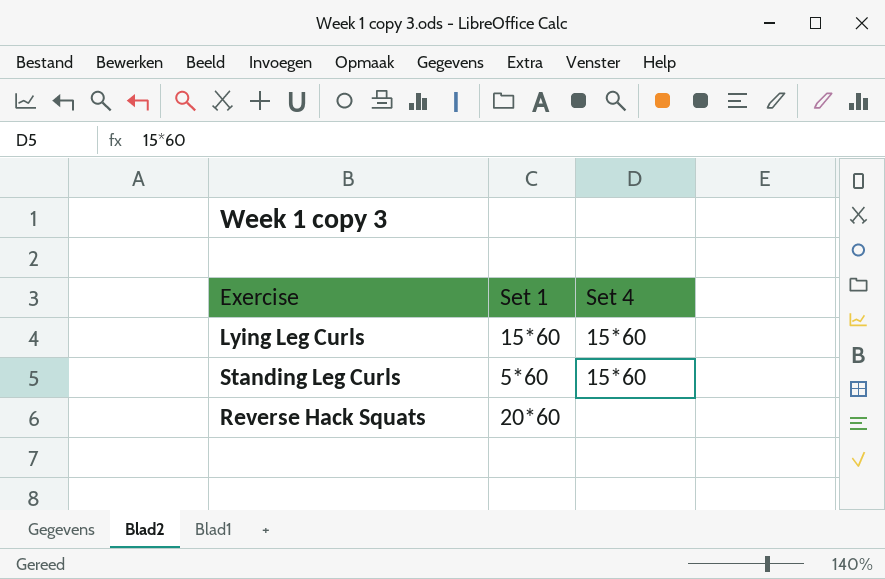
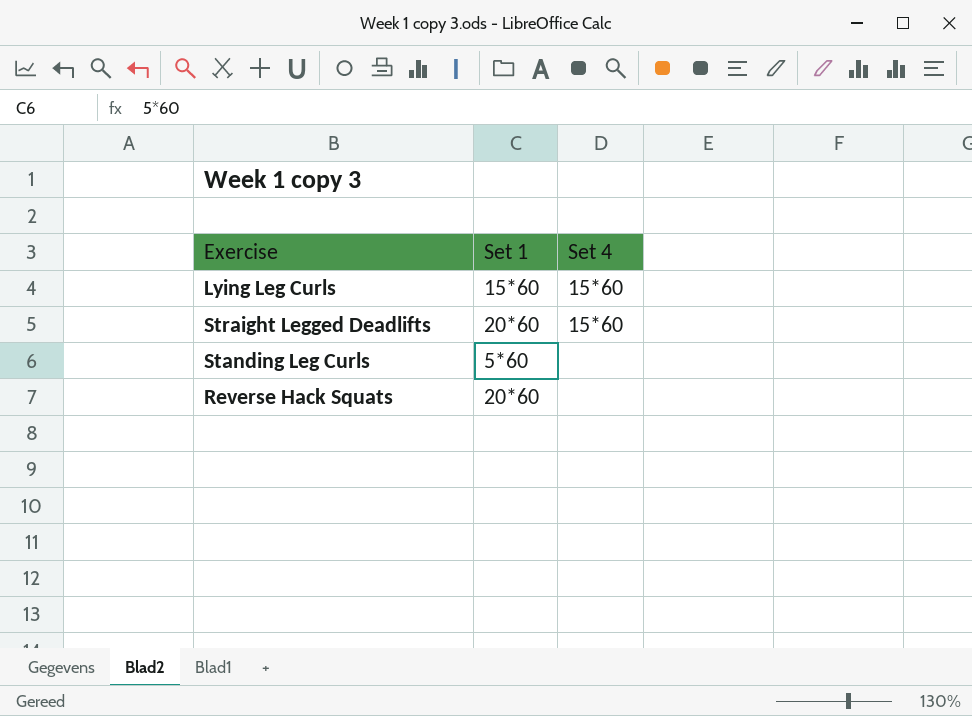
row Straight Legged Deadlifts: none -> 20*60 | 15*60
Standing Leg Curls | Set 4: 15*60 -> none

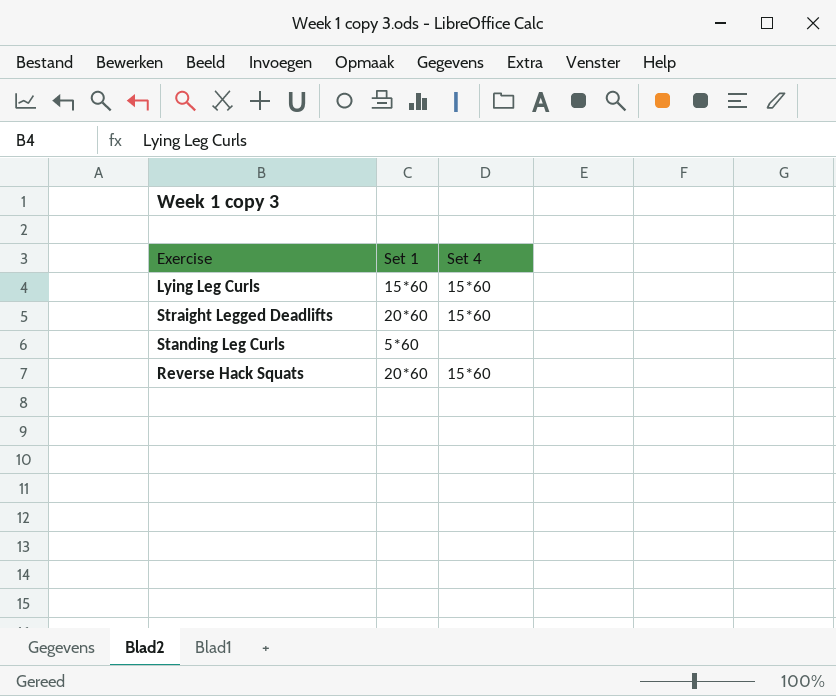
Reverse Hack Squats | Set 4: none -> 15*60

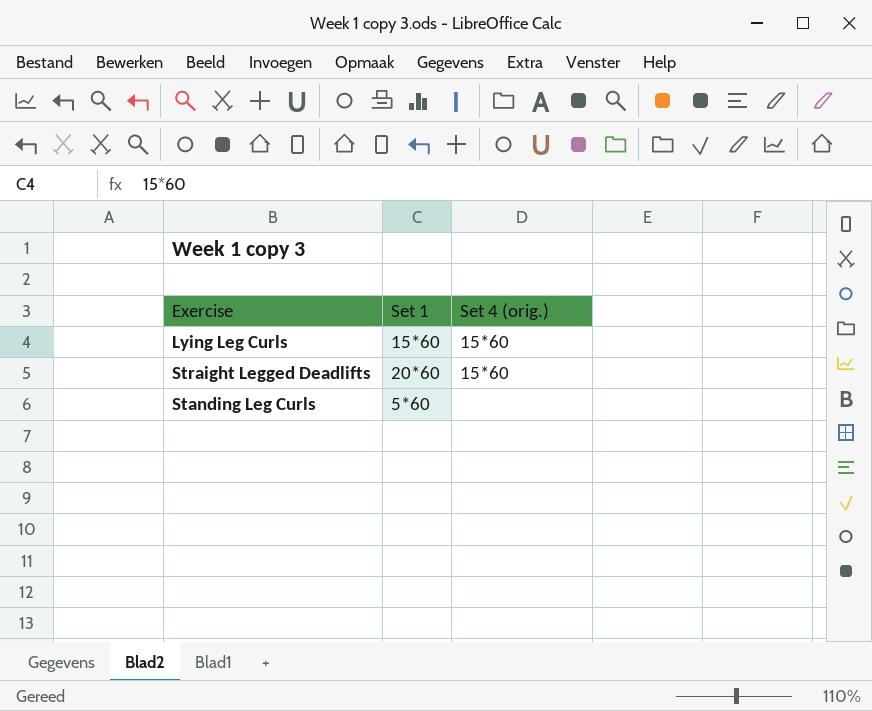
column name: Set 4 -> Set 4 (orig.)
row Reverse Hack Squats: 20*60 | 15*60 -> none

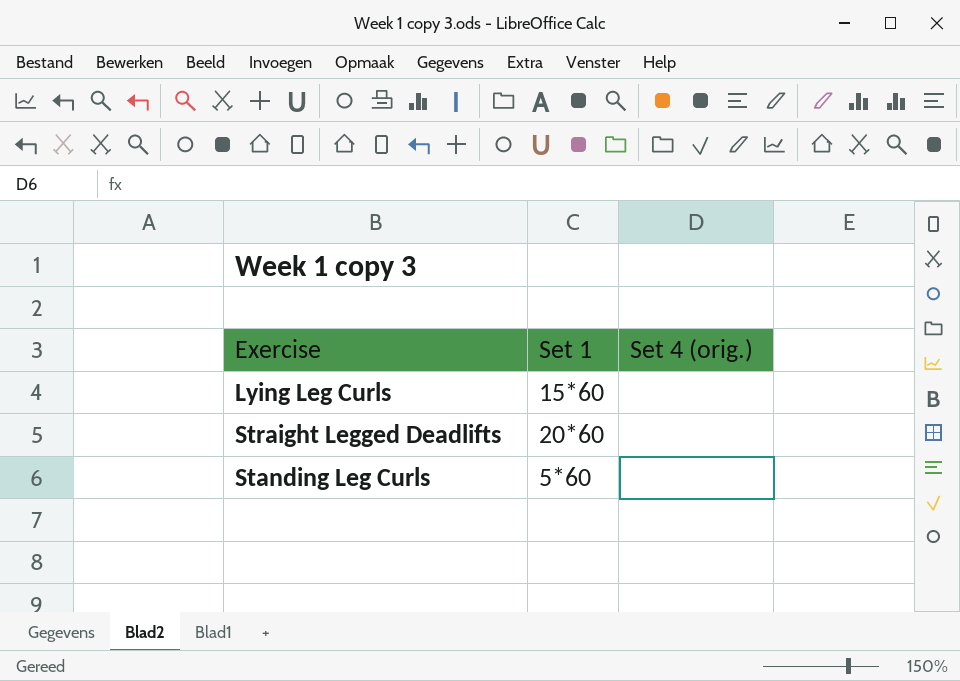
Lying Leg Curls | Set 4 (orig.): 15*60 -> none
Straight Legged Deadlifts | Set 4 (orig.): 15*60 -> none

